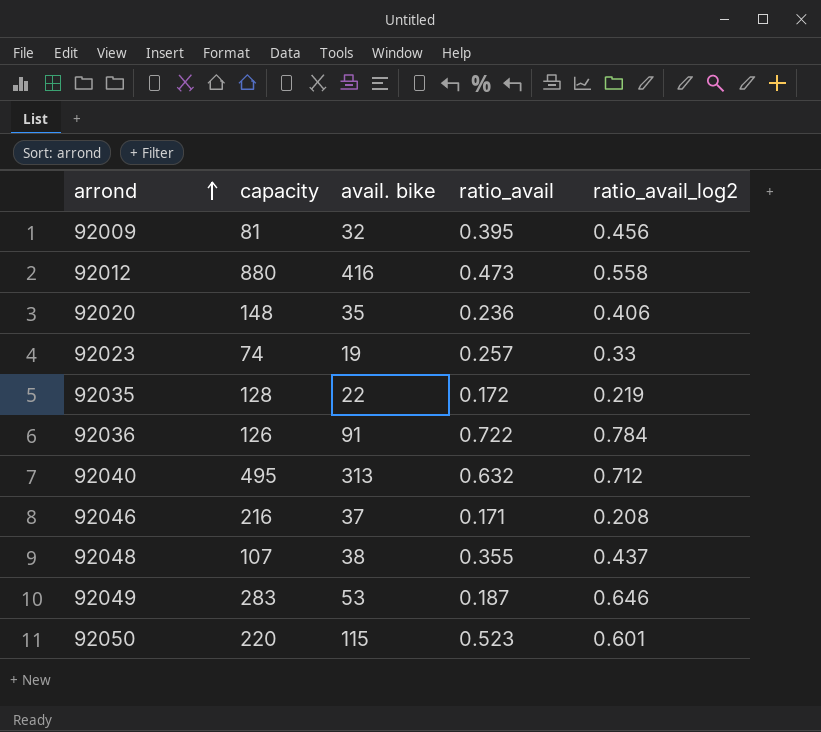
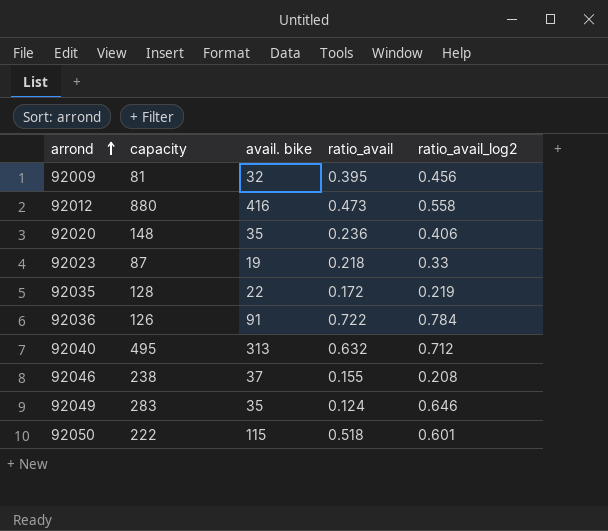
row 92048: 107 | 38 | 0.355 | 0.437 -> none
92023 | capacity: 74 -> 87
92023 | ratio_avail: 0.257 -> 0.218
92046 | capacity: 216 -> 238
92046 | ratio_avail: 0.171 -> 0.155
92049 | avail. bike: 53 -> 35
92049 | ratio_avail: 0.187 -> 0.124
92050 | capacity: 220 -> 222
92050 | ratio_avail: 0.523 -> 0.518

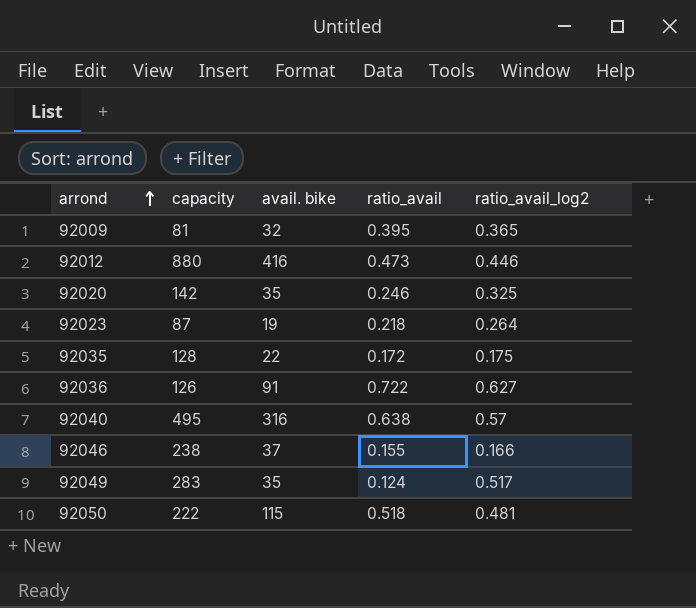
92009 | ratio_avail_log2: 0.456 -> 0.365
92012 | ratio_avail_log2: 0.558 -> 0.446
92020 | capacity: 148 -> 142
92020 | ratio_avail: 0.236 -> 0.246
92020 | ratio_avail_log2: 0.406 -> 0.325
92023 | ratio_avail_log2: 0.33 -> 0.264
92035 | ratio_avail_log2: 0.219 -> 0.175
92036 | ratio_avail_log2: 0.784 -> 0.627
92040 | avail. bike: 313 -> 316
92040 | ratio_avail: 0.632 -> 0.638
92040 | ratio_avail_log2: 0.712 -> 0.57
92046 | ratio_avail_log2: 0.208 -> 0.166
92049 | ratio_avail_log2: 0.646 -> 0.517
92050 | ratio_avail_log2: 0.601 -> 0.481

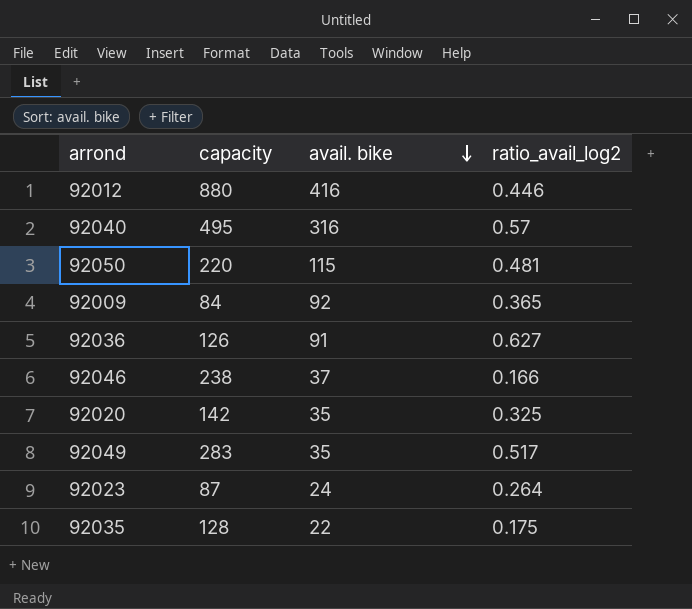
row order: arrond ascending -> avail. bike descending
column ratio_avail | formula: [avail. bike] / [capacity] -> none
92050 | capacity: 222 -> 220
92009 | capacity: 81 -> 84
92009 | avail. bike: 32 -> 92
92023 | avail. bike: 19 -> 24

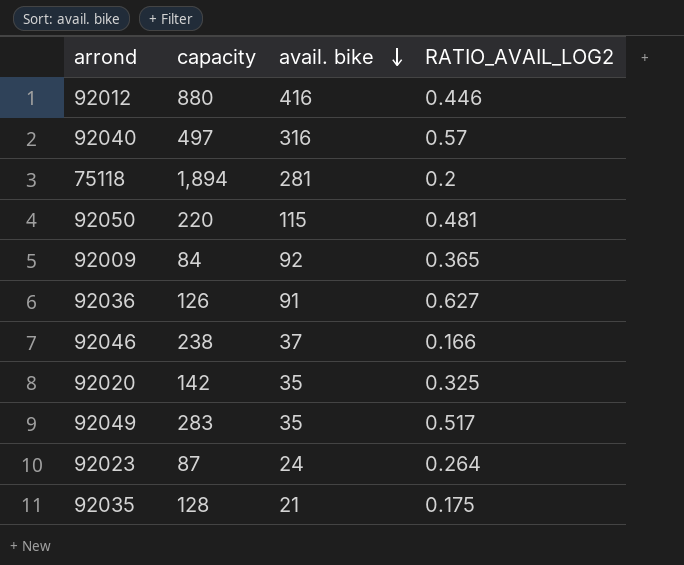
column name: ratio_avail_log2 -> RATIO_AVAIL_LOG2
92040 | capacity: 495 -> 497
row 75118: none -> 1,894 | 281 | 0.2
92035 | avail. bike: 22 -> 21

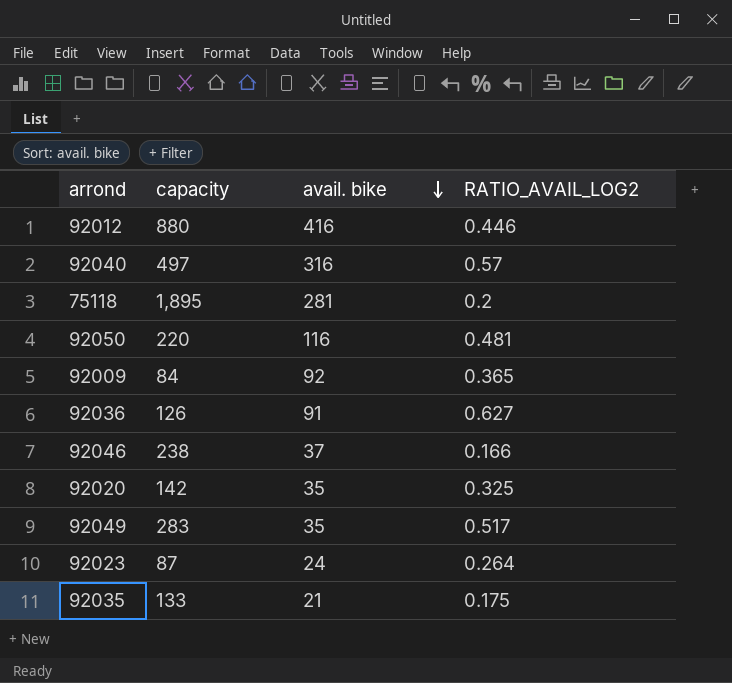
75118 | capacity: 1,894 -> 1,895
92050 | avail. bike: 115 -> 116
92035 | capacity: 128 -> 133

